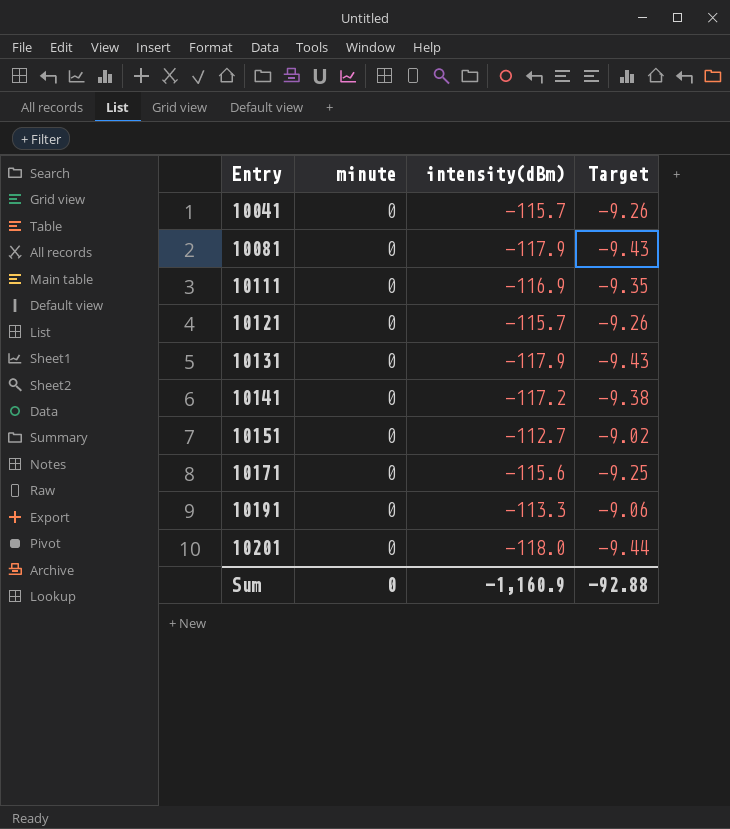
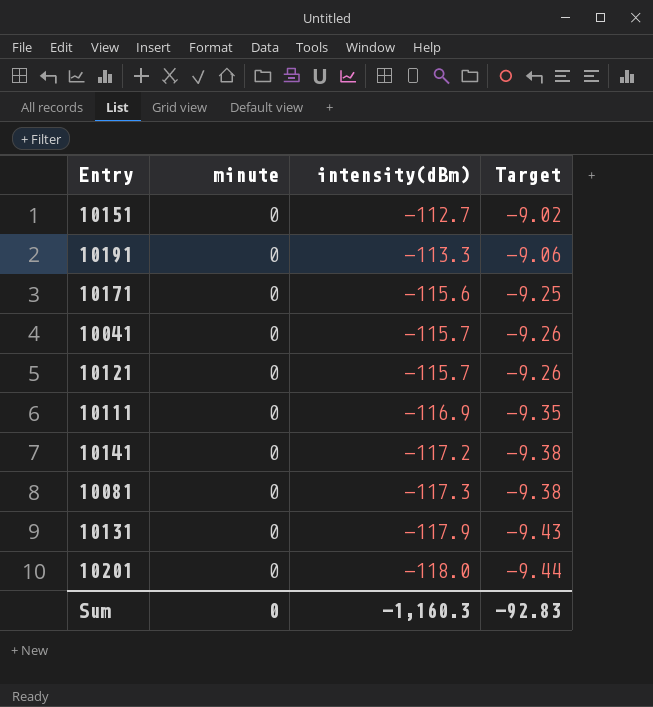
row order: Entry ascending -> intensity(dBm) descending
10081 | intensity(dBm): -117.9 -> -117.3
10081 | Target: -9.43 -> -9.38
Sum | intensity(dBm): -1,160.9 -> -1,160.3
Sum | Target: -92.88 -> -92.83

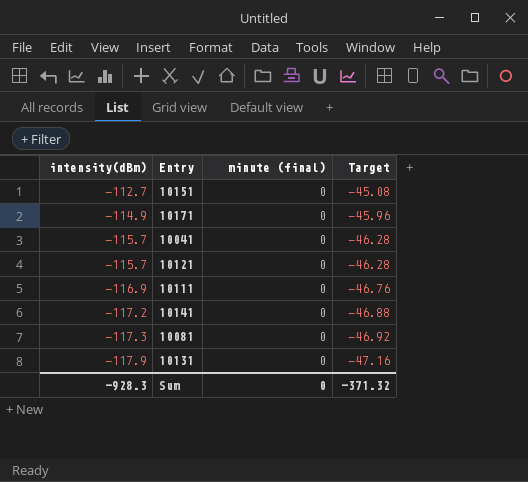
column intensity(dBm) | position: 3 -> 1
column name: minute -> minute (final)
column Target | formula: [intensity(dBm)] * 0.08 -> [intensity(dBm)] * 0.4
row 10191: 0 | -113.3 | -9.06 -> none
row 10201: 0 | -118.0 | -9.44 -> none
10171 | intensity(dBm): -115.6 -> -114.9
Sum | intensity(dBm): -1,160.3 -> -928.3
Sum | Target: -92.83 -> -371.32

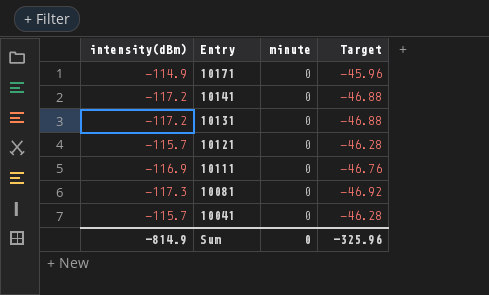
row order: intensity(dBm) descending -> Entry descending
column name: minute (final) -> minute
row 10151: -112.7 | 0 | -45.08 -> none
10131 | intensity(dBm): -117.9 -> -117.2
10131 | Target: -47.16 -> -46.88
Sum | intensity(dBm): -928.3 -> -814.9
Sum | Target: -371.32 -> -325.96

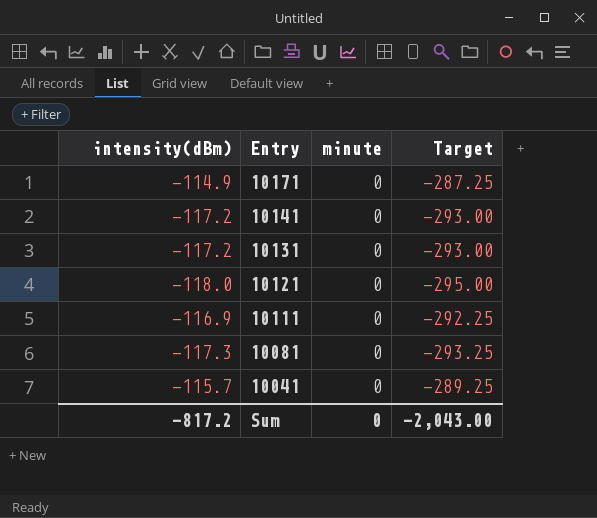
column Target | formula: [intensity(dBm)] * 0.4 -> [intensity(dBm)] * 2.5
10121 | intensity(dBm): -115.7 -> -118.0
Sum | intensity(dBm): -814.9 -> -817.2
Sum | Target: -325.96 -> -2,043.00

